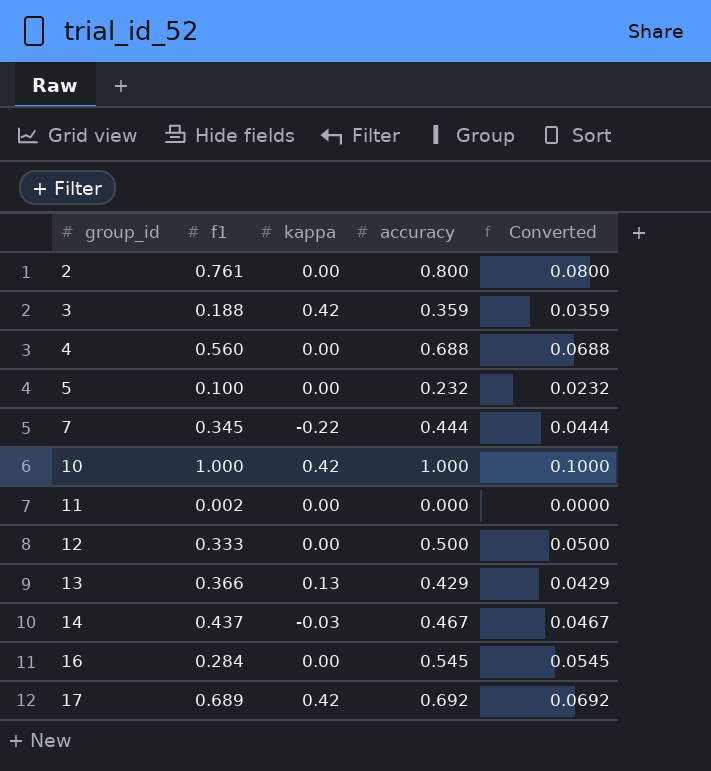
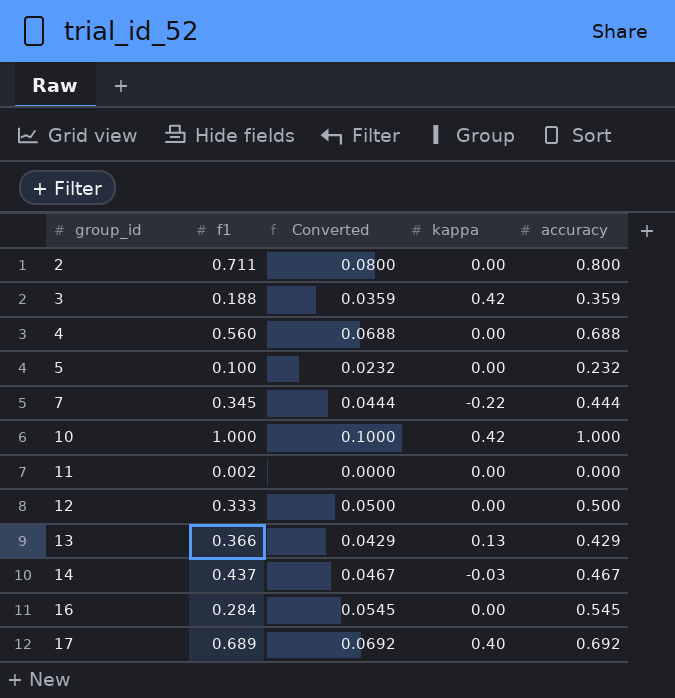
column Converted | position: 5 -> 3
2 | f1: 0.761 -> 0.711
17 | kappa: 0.42 -> 0.40

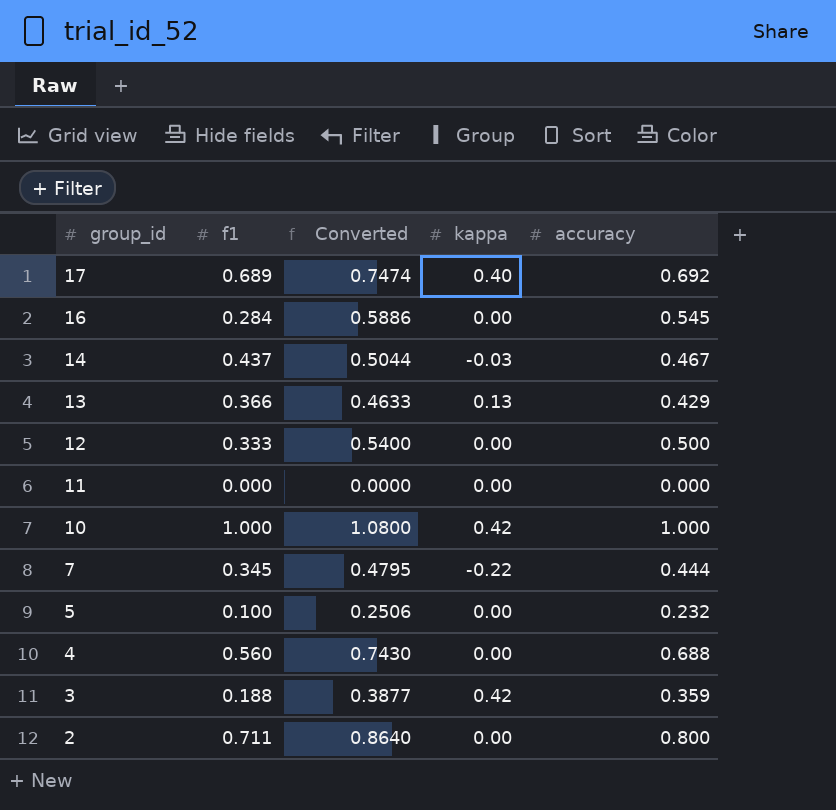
row order: group_id ascending -> group_id descending
column Converted | formula: [accuracy] * 0.1 -> [accuracy] * 1.08
11 | f1: 0.002 -> 0.000

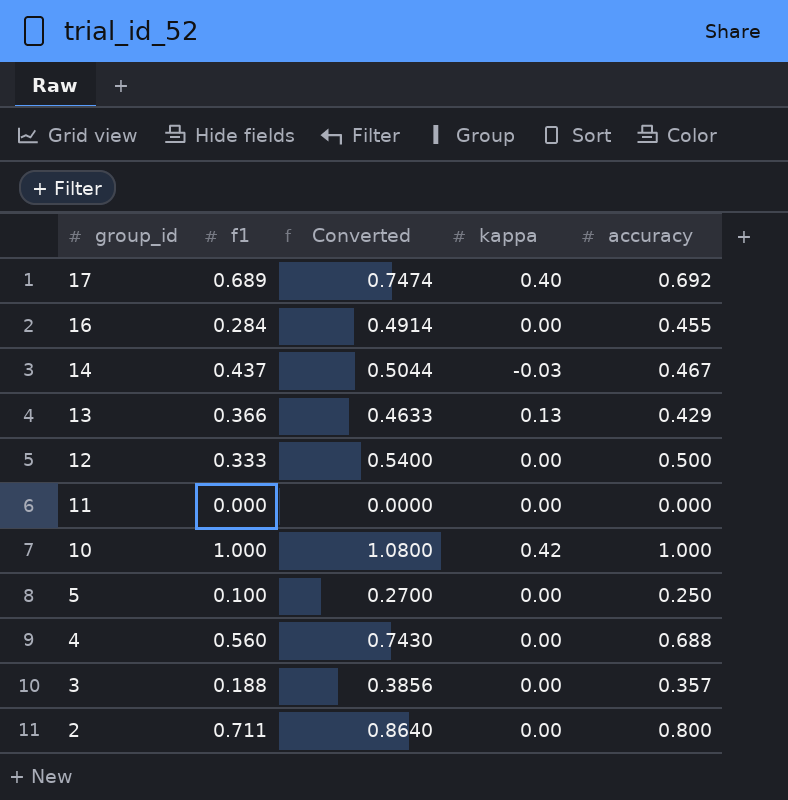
row 7: 0.345 | 0.4795 | -0.22 | 0.444 -> none
16 | Converted: 0.5886 -> 0.4914
16 | accuracy: 0.545 -> 0.455
5 | Converted: 0.2506 -> 0.2700
5 | accuracy: 0.232 -> 0.250
3 | Converted: 0.3877 -> 0.3856
3 | kappa: 0.42 -> 0.00
3 | accuracy: 0.359 -> 0.357

